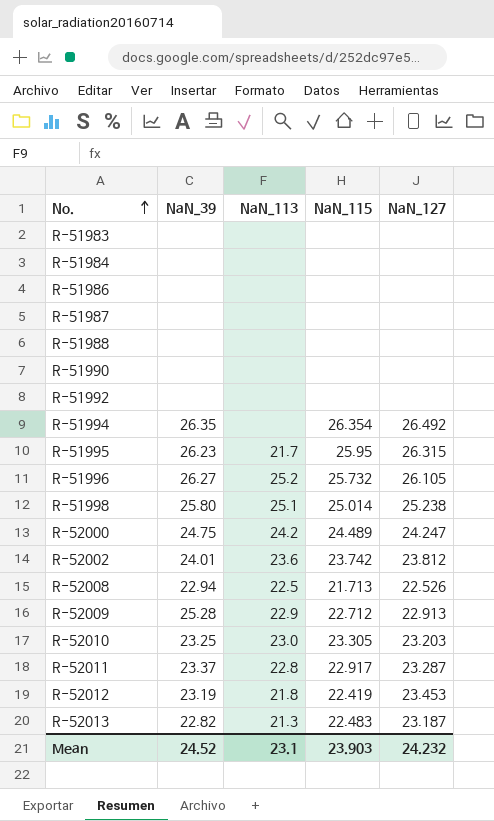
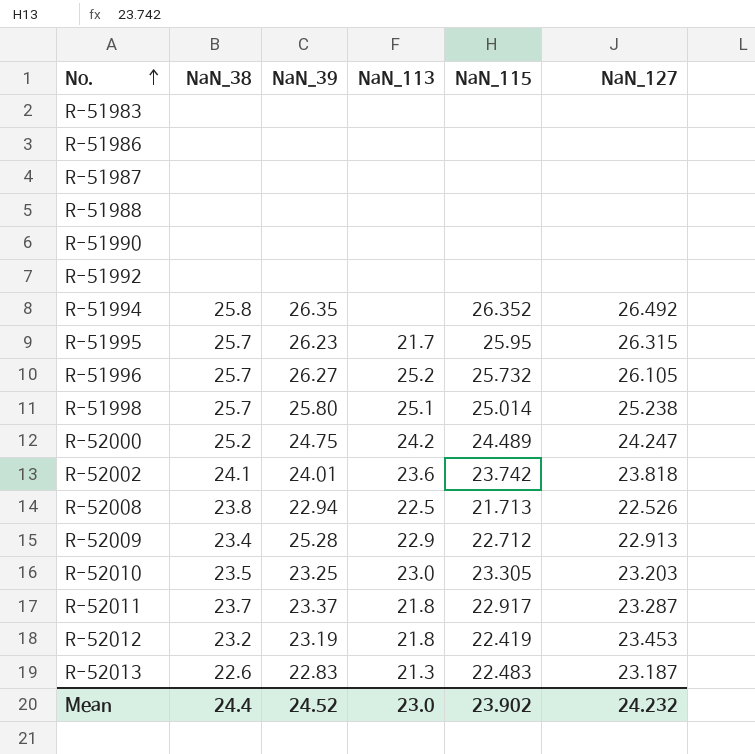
column NaN_38 | position: none -> 2
row R-51984: none | none | none | none -> none
R-51994 | NaN_115: 26.354 -> 26.352
R-52002 | NaN_127: 23.812 -> 23.818
R-52011 | NaN_113: 22.8 -> 21.8
R-52013 | NaN_39: 22.82 -> 22.83
Mean | NaN_113: 23.1 -> 23.0
Mean | NaN_115: 23.903 -> 23.902

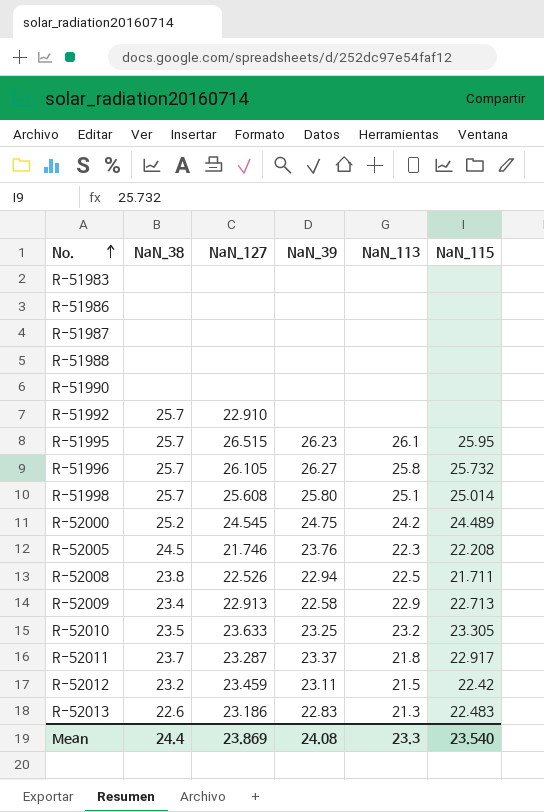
column NaN_127 | position: 6 -> 3
row R-51994: 25.8 | 26.35 | none | 26.352 | 26.492 -> none
row R-52002: 24.1 | 24.01 | 23.6 | 23.742 | 23.818 -> none
R-51992 | NaN_38: none -> 25.7
R-51992 | NaN_127: none -> 22.910
R-51995 | NaN_127: 26.315 -> 26.515
R-51995 | NaN_113: 21.7 -> 26.1
R-51996 | NaN_113: 25.2 -> 25.8
R-51998 | NaN_127: 25.238 -> 25.608
R-52000 | NaN_127: 24.247 -> 24.545
row R-52005: none -> 24.5 | 21.746 | 23.76 | 22.3 | 22.208
R-52008 | NaN_115: 21.713 -> 21.711
R-52009 | NaN_39: 25.28 -> 22.58
R-52009 | NaN_115: 22.712 -> 22.713
R-52010 | NaN_127: 23.203 -> 23.633
R-52010 | NaN_113: 23.0 -> 23.2
R-52012 | NaN_127: 23.453 -> 23.459
R-52012 | NaN_39: 23.19 -> 23.11
R-52012 | NaN_113: 21.8 -> 21.5
R-52012 | NaN_115: 22.419 -> 22.42
R-52013 | NaN_127: 23.187 -> 23.186
Mean | NaN_127: 24.232 -> 23.869
Mean | NaN_39: 24.52 -> 24.08
Mean | NaN_113: 23.0 -> 23.3
Mean | NaN_115: 23.902 -> 23.540

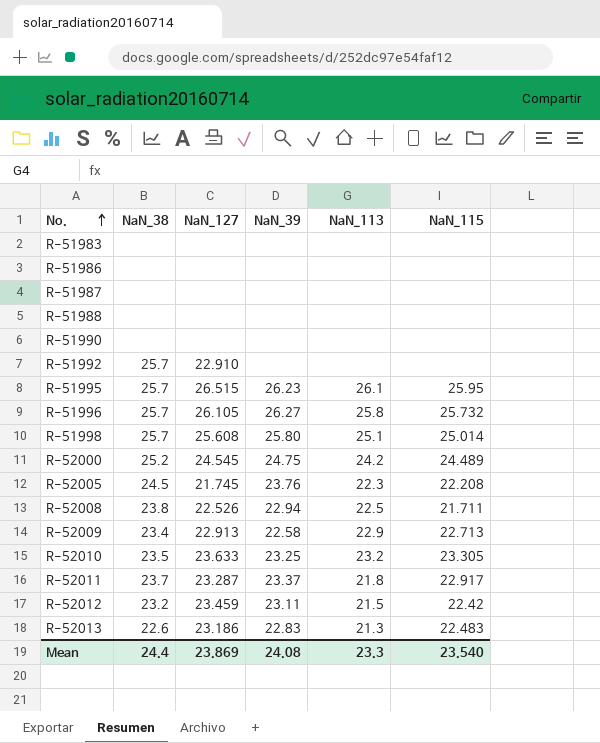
R-52005 | NaN_127: 21.746 -> 21.745

